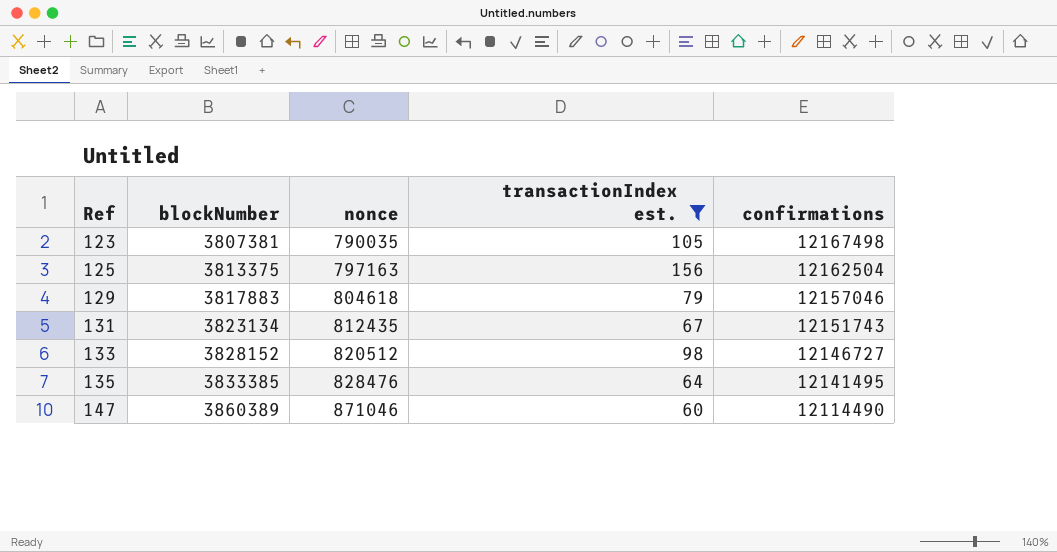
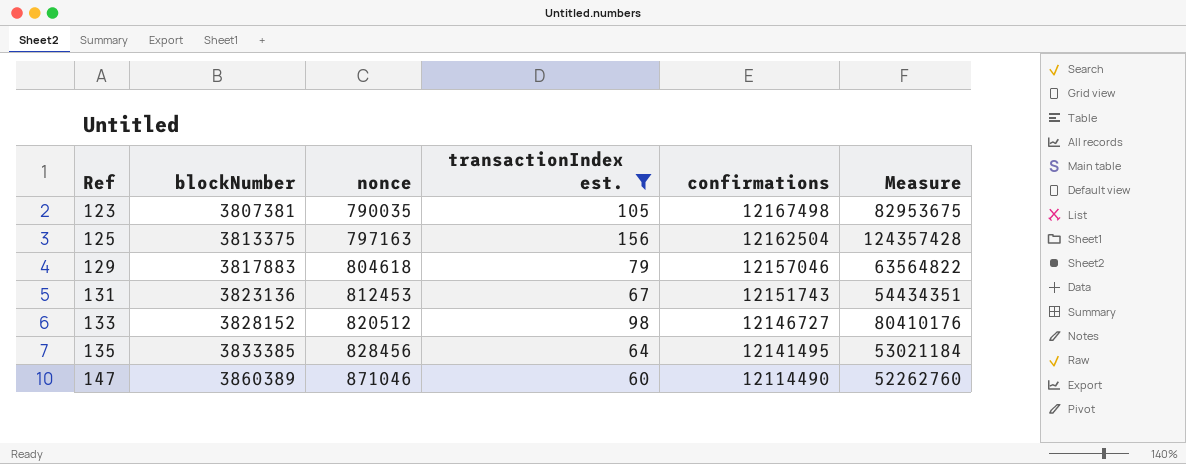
column Measure | formula: none -> [nonce] * [transactionIndex est.]
131 | blockNumber: 3823134 -> 3823136
131 | nonce: 812435 -> 812453
135 | nonce: 828476 -> 828456

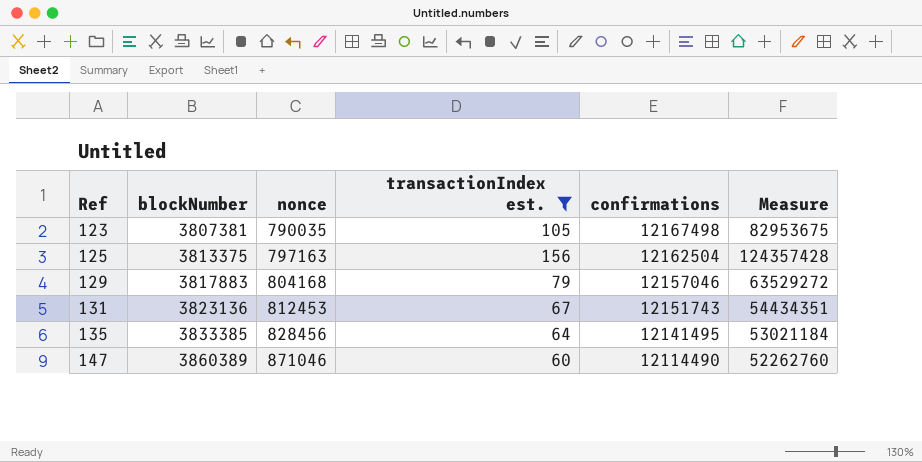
row 133: 3828152 | 820512 | 98 | 12146727 | 80410176 -> none
129 | nonce: 804618 -> 804168
129 | Measure: 63564822 -> 63529272

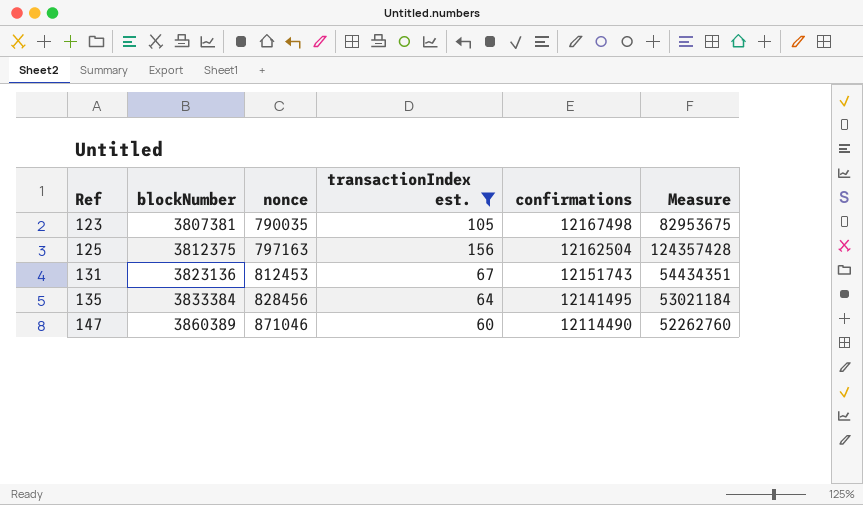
row 129: 3817883 | 804168 | 79 | 12157046 | 63529272 -> none
125 | blockNumber: 3813375 -> 3812375
135 | blockNumber: 3833385 -> 3833384

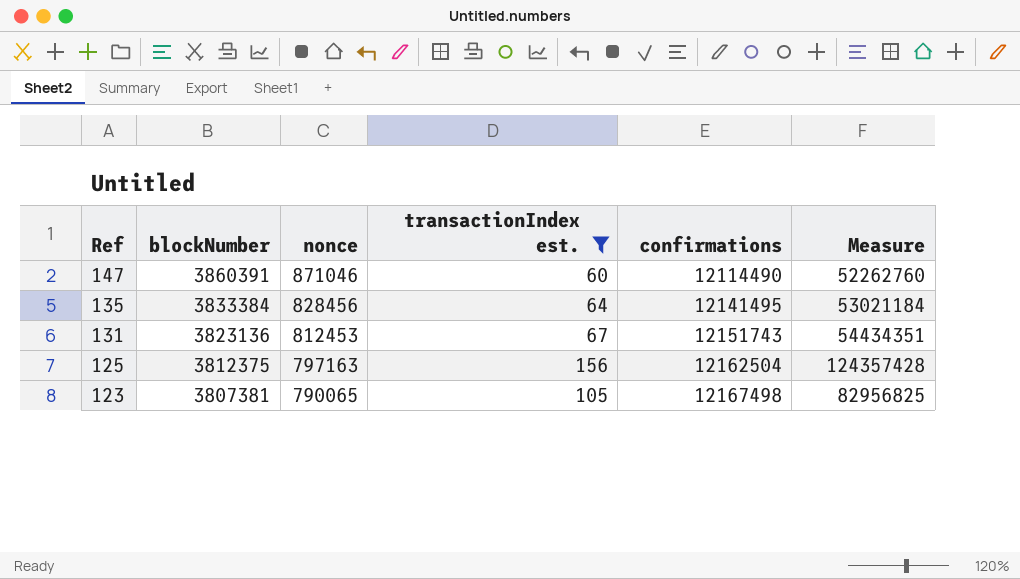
row order: Ref ascending -> Ref descending
147 | blockNumber: 3860389 -> 3860391
123 | nonce: 790035 -> 790065
123 | Measure: 82953675 -> 82956825

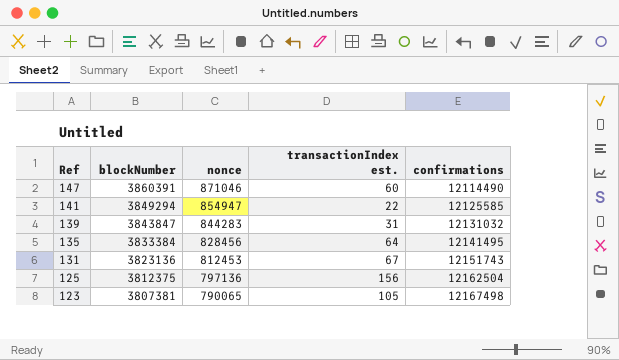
filter: transactionIndex est. >= 60 -> none
column Measure | formula: [nonce] * [transactionIndex est.] -> none
125 | nonce: 797163 -> 797136

